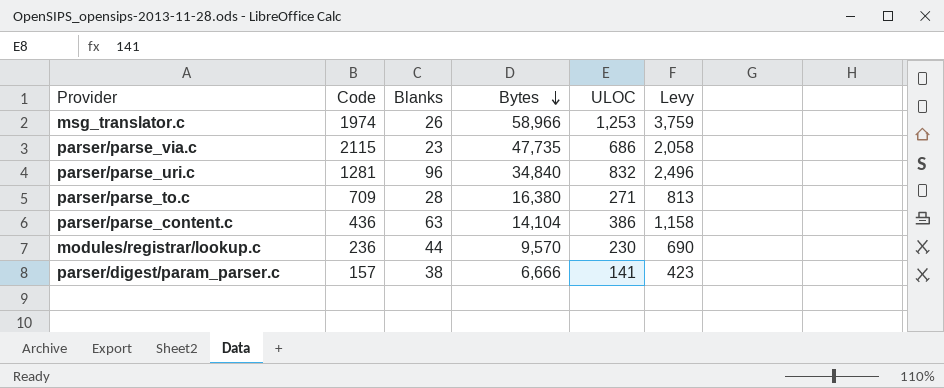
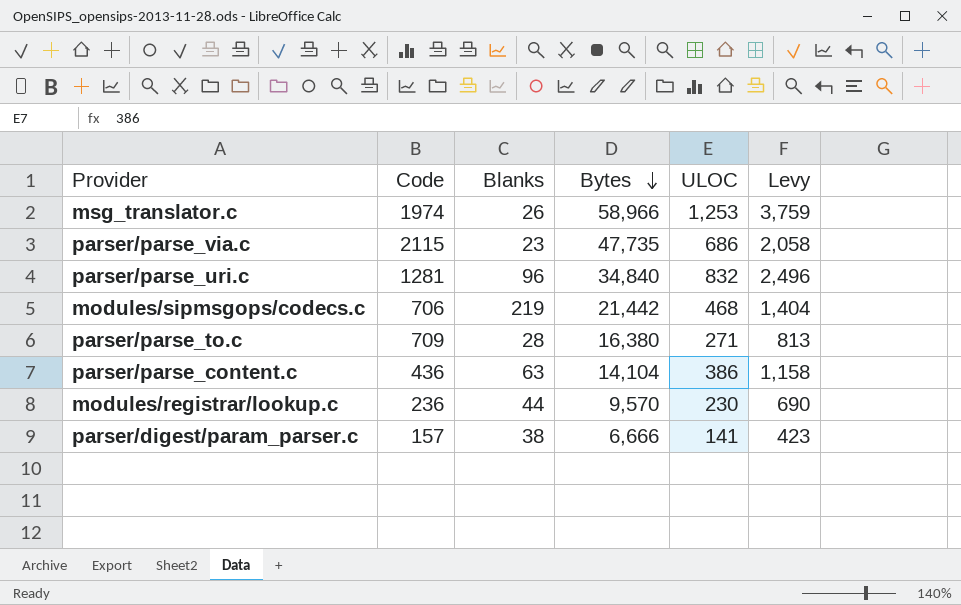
row modules/sipmsgops/codecs.c: none -> 706 | 219 | 21,442 | 468 | 1,404

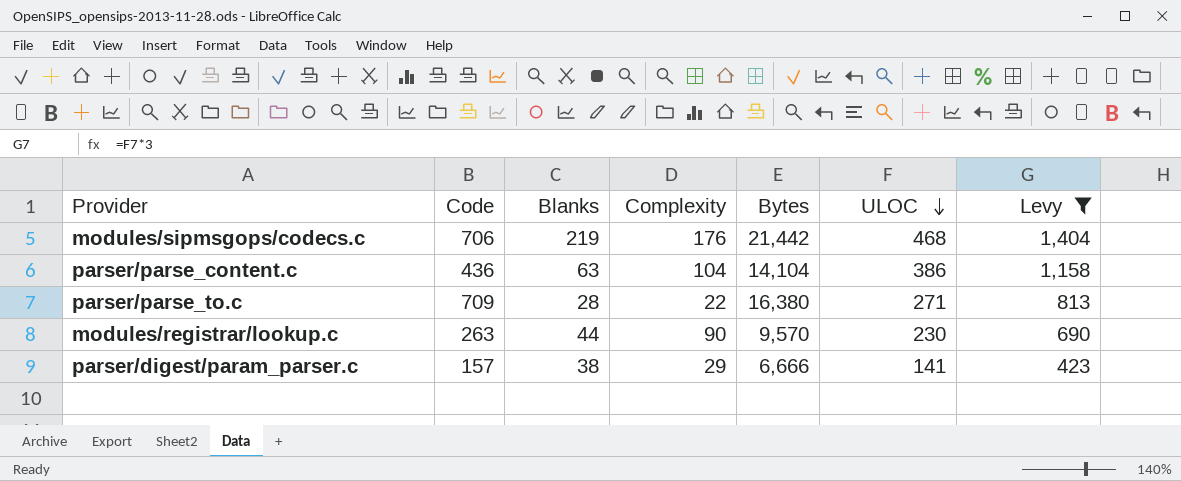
filter: none -> Levy <= 1,404
row order: Bytes descending -> ULOC descending
column Complexity | position: none -> 4
modules/registrar/lookup.c | Code: 236 -> 263

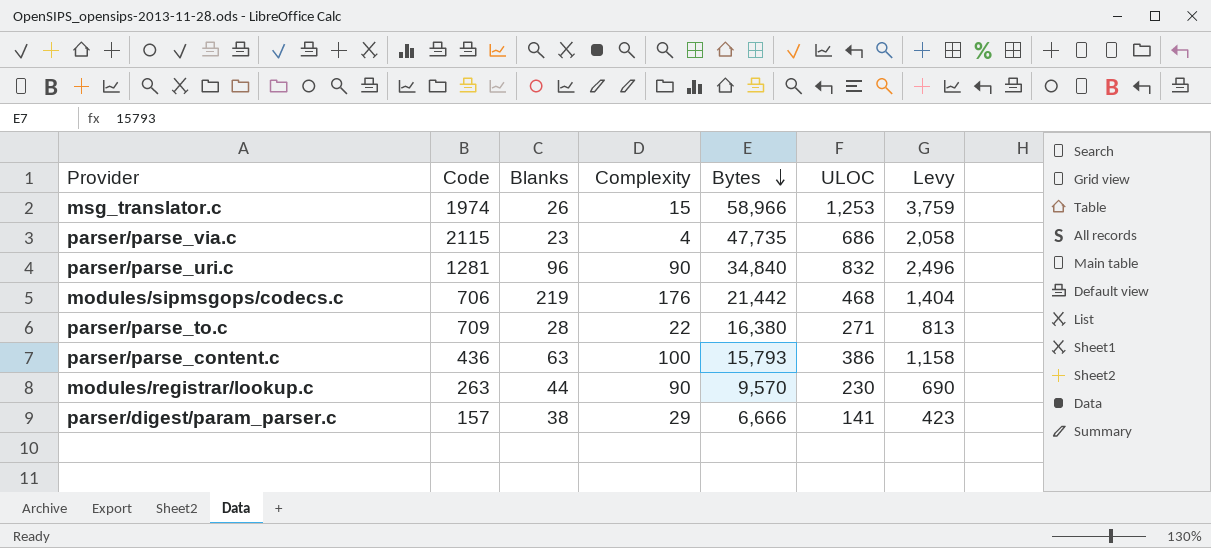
filter: Levy <= 1,404 -> none
row order: ULOC descending -> Bytes descending
parser/parse_content.c | Complexity: 104 -> 100
parser/parse_content.c | Bytes: 14,104 -> 15,793

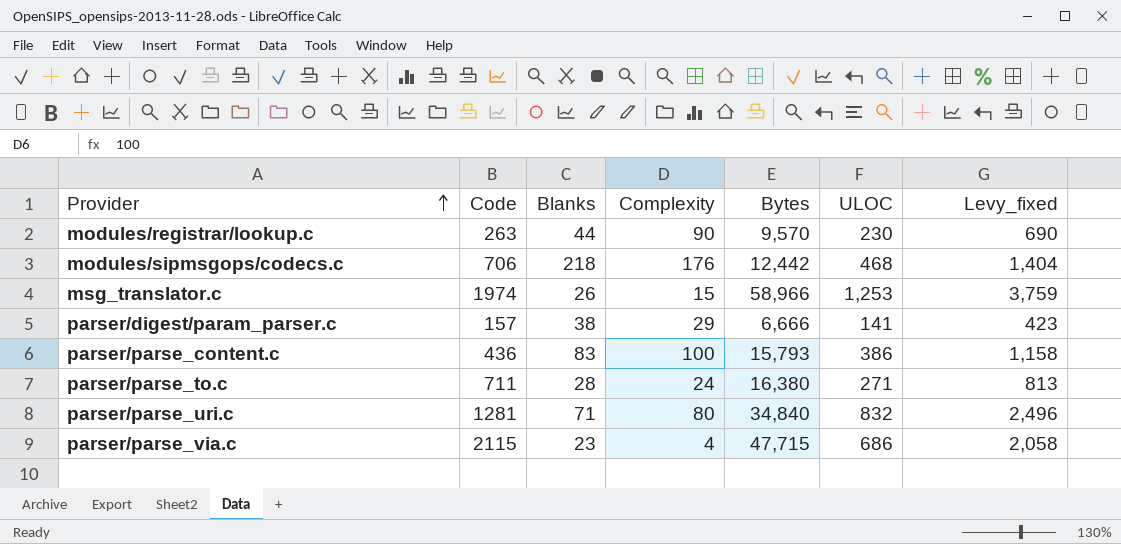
row order: Bytes descending -> Provider ascending
column name: Levy -> Levy_fixed
modules/sipmsgops/codecs.c | Blanks: 219 -> 218
modules/sipmsgops/codecs.c | Bytes: 21,442 -> 12,442
parser/parse_content.c | Blanks: 63 -> 83
parser/parse_to.c | Code: 709 -> 711
parser/parse_to.c | Complexity: 22 -> 24
parser/parse_uri.c | Blanks: 96 -> 71
parser/parse_uri.c | Complexity: 90 -> 80
parser/parse_via.c | Bytes: 47,735 -> 47,715

